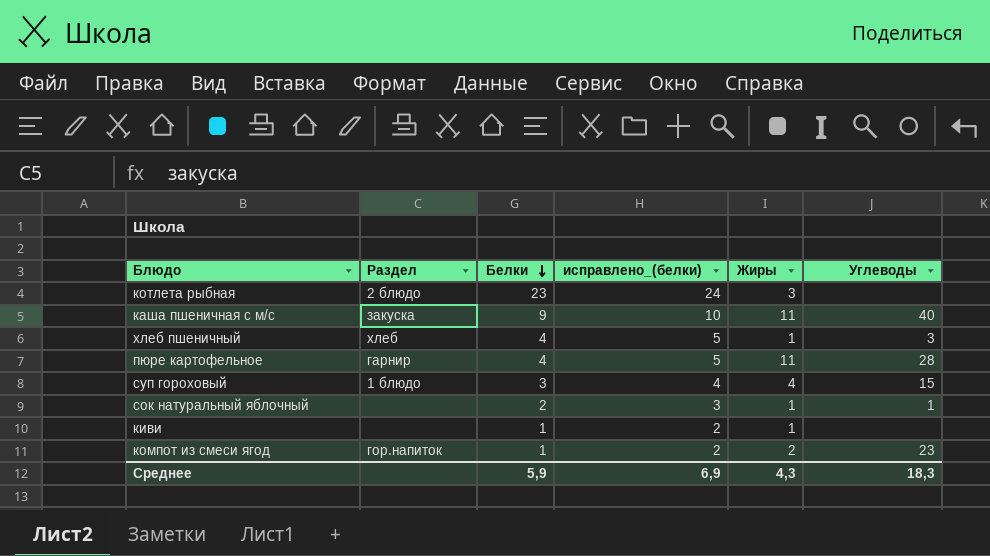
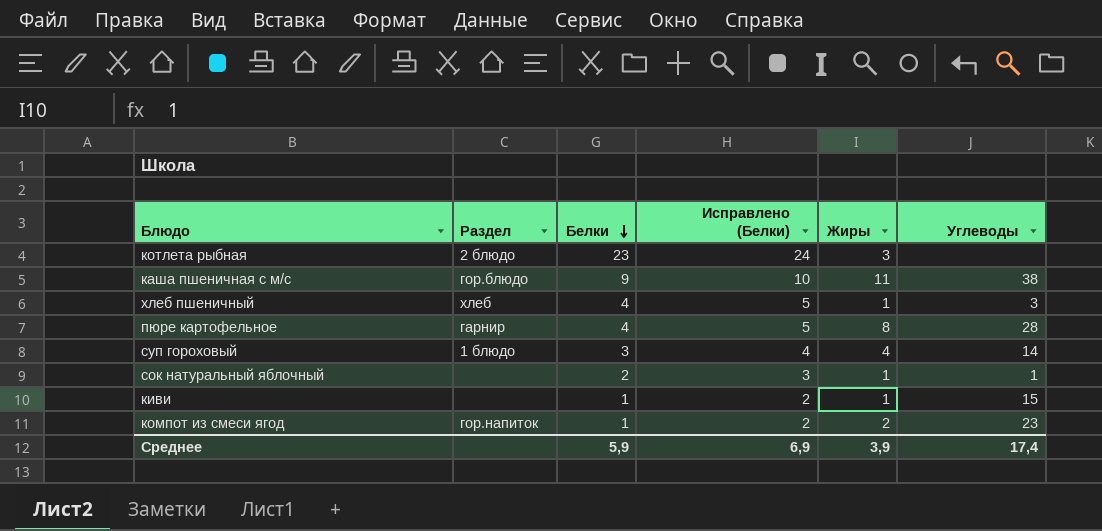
column name: исправлено_(белки) -> Исправлено (Белки)
каша пшеничная с м/с | Раздел: закуска -> гор.блюдо
каша пшеничная с м/с | Углеводы: 40 -> 38
пюре картофельное | Жиры: 11 -> 8
суп гороховый | Углеводы: 15 -> 14
киви | Углеводы: none -> 15
Среднее | Жиры: 4,3 -> 3,9
Среднее | Углеводы: 18,3 -> 17,4

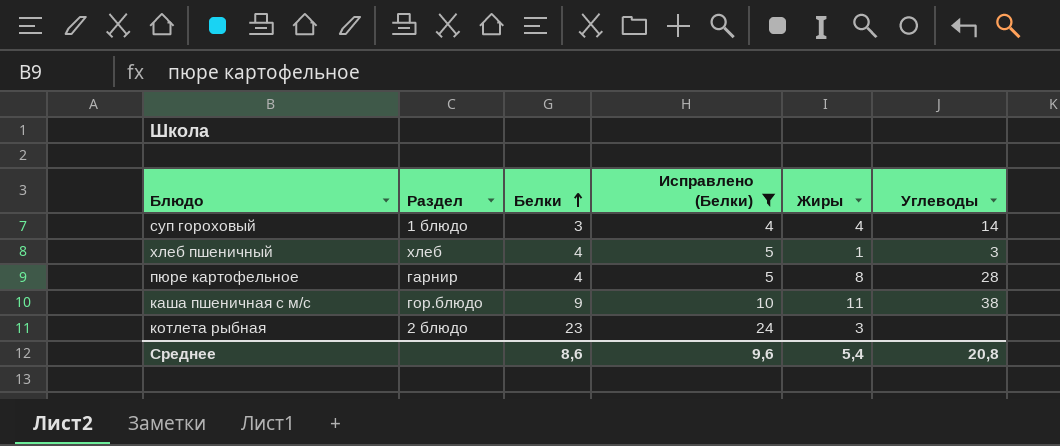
filter: none -> Исправлено (Белки) >= 4
row order: Белки descending -> Белки ascending
Среднее | Белки: 5,9 -> 8,6
Среднее | Исправлено (Белки): 6,9 -> 9,6
Среднее | Жиры: 3,9 -> 5,4
Среднее | Углеводы: 17,4 -> 20,8

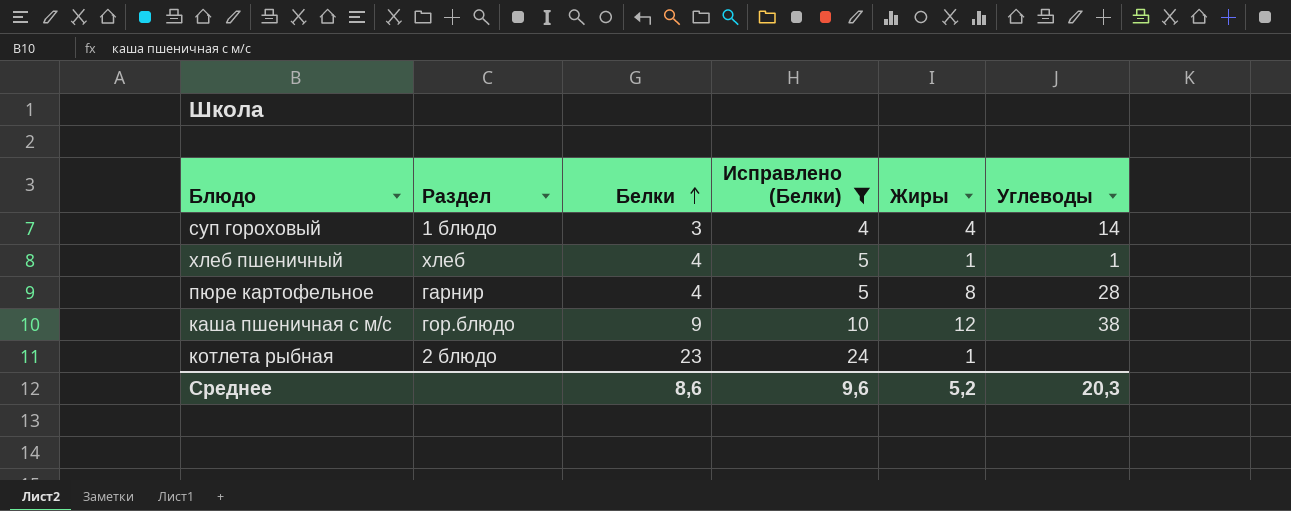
хлеб пшеничный | Углеводы: 3 -> 1
каша пшеничная с м/с | Жиры: 11 -> 12
котлета рыбная | Жиры: 3 -> 1
Среднее | Жиры: 5,4 -> 5,2
Среднее | Углеводы: 20,8 -> 20,3

